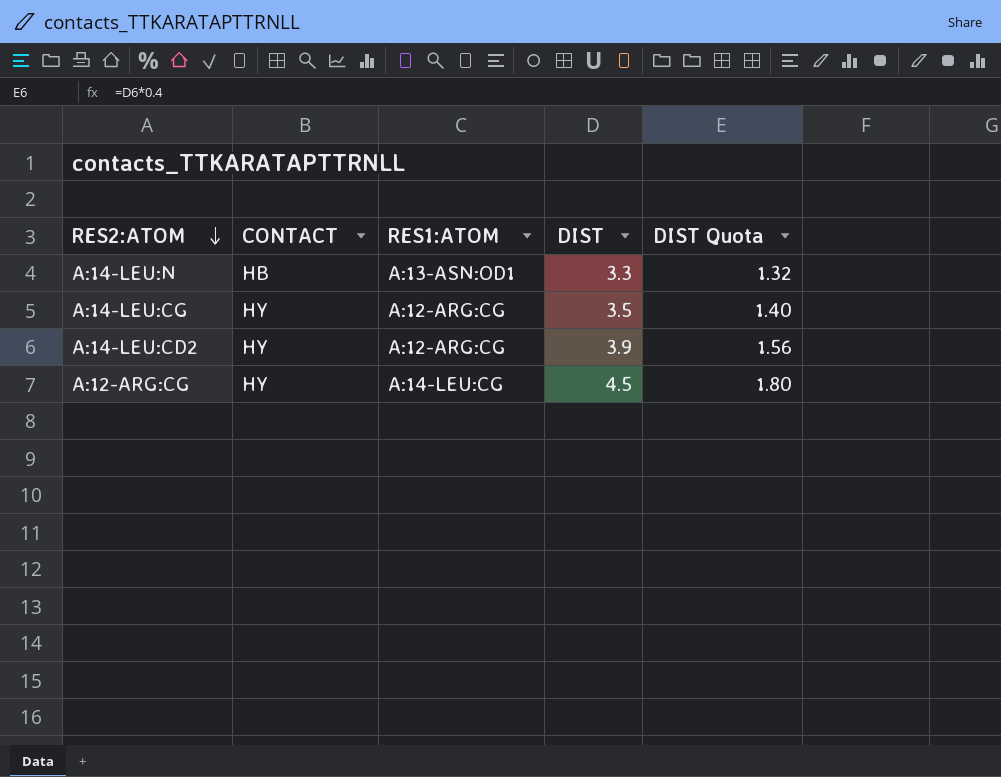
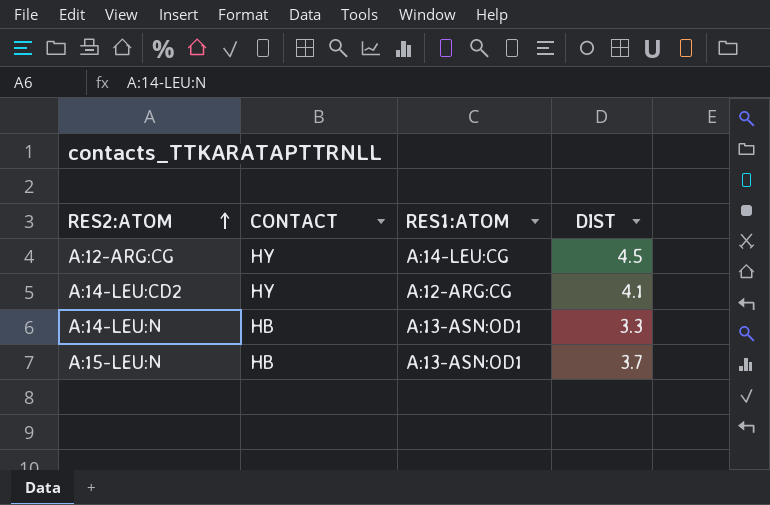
row order: RES2:ATOM descending -> RES2:ATOM ascending
column DIST Quota | formula: [DIST] * 0.4 -> none
row A:14-LEU:CG: HY | A:12-ARG:CG | 3.5 | 1.40 -> none
A:14-LEU:CD2 | DIST: 3.9 -> 4.1
row A:15-LEU:N: none -> HB | A:13-ASN:OD1 | 3.7

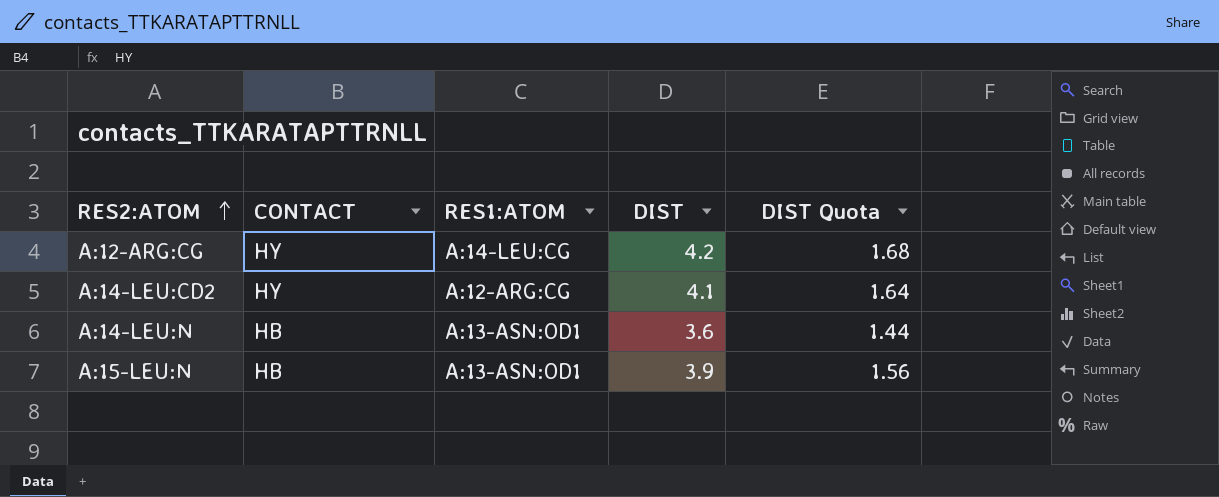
column DIST Quota | formula: none -> [DIST] * 0.4
A:12-ARG:CG | DIST: 4.5 -> 4.2
A:14-LEU:N | DIST: 3.3 -> 3.6
A:15-LEU:N | DIST: 3.7 -> 3.9

